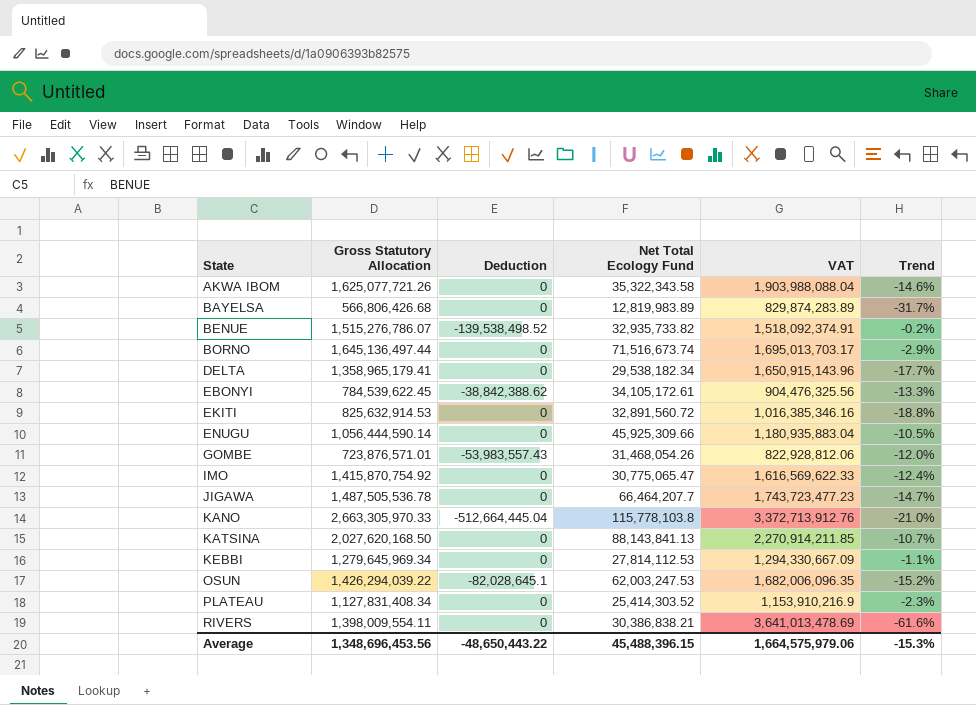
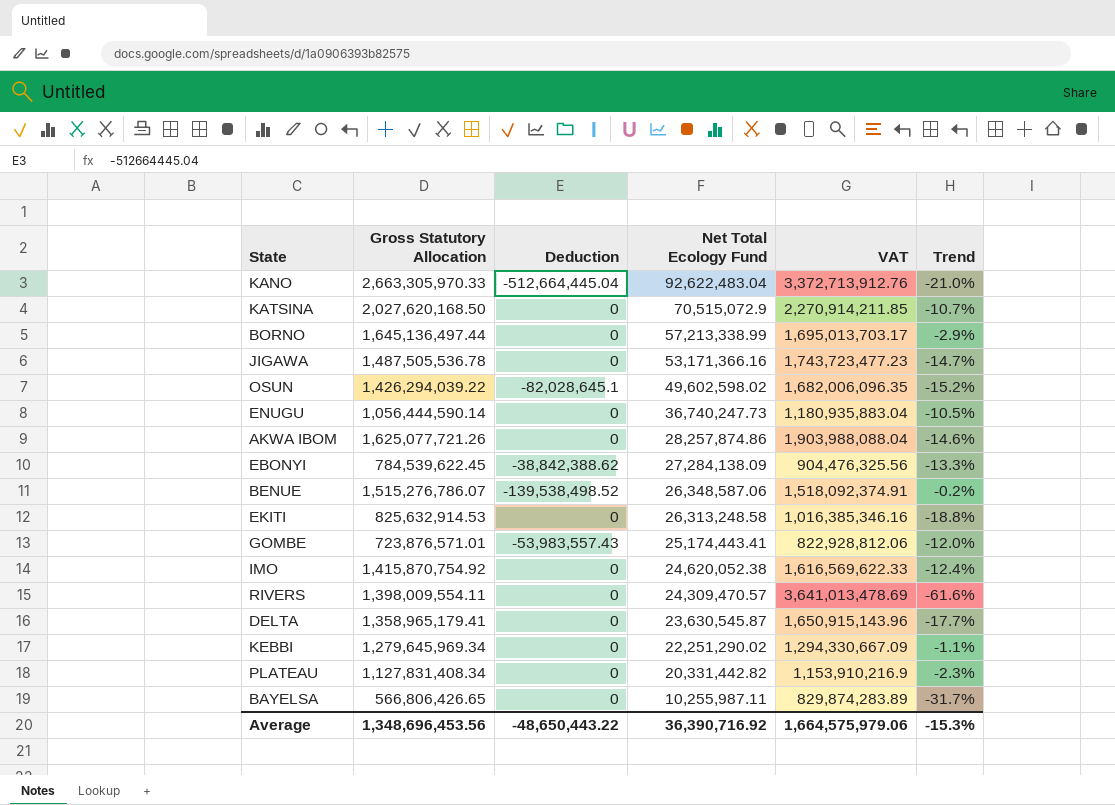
row order: State ascending -> Net Total Ecology Fund descending
KANO | Net Total Ecology Fund: 115,778,103.8 -> 92,622,483.04
KATSINA | Net Total Ecology Fund: 88,143,841.13 -> 70,515,072.9
BORNO | Net Total Ecology Fund: 71,516,673.74 -> 57,213,338.99
JIGAWA | Net Total Ecology Fund: 66,464,207.7 -> 53,171,366.16
OSUN | Net Total Ecology Fund: 62,003,247.53 -> 49,602,598.02
ENUGU | Net Total Ecology Fund: 45,925,309.66 -> 36,740,247.73
AKWA IBOM | Net Total Ecology Fund: 35,322,343.58 -> 28,257,874.86
EBONYI | Net Total Ecology Fund: 34,105,172.61 -> 27,284,138.09
BENUE | Net Total Ecology Fund: 32,935,733.82 -> 26,348,587.06
EKITI | Net Total Ecology Fund: 32,891,560.72 -> 26,313,248.58
GOMBE | Net Total Ecology Fund: 31,468,054.26 -> 25,174,443.41
IMO | Net Total Ecology Fund: 30,775,065.47 -> 24,620,052.38
RIVERS | Net Total Ecology Fund: 30,386,838.21 -> 24,309,470.57
DELTA | Net Total Ecology Fund: 29,538,182.34 -> 23,630,545.87
KEBBI | Net Total Ecology Fund: 27,814,112.53 -> 22,251,290.02
PLATEAU | Net Total Ecology Fund: 25,414,303.52 -> 20,331,442.82
BAYELSA | Gross Statutory Allocation: 566,806,426.68 -> 566,806,426.65
BAYELSA | Net Total Ecology Fund: 12,819,983.89 -> 10,255,987.11
Average | Net Total Ecology Fund: 45,488,396.15 -> 36,390,716.92

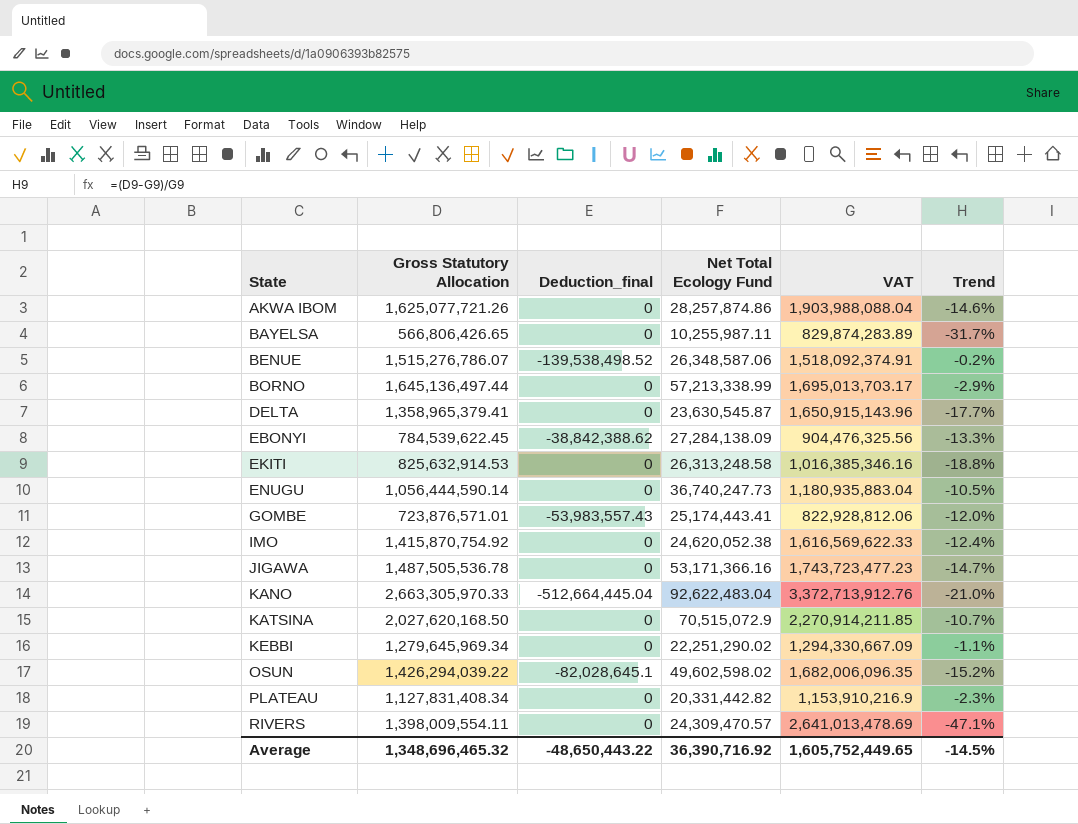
row order: Net Total Ecology Fund descending -> State ascending
column name: Deduction -> Deduction_final
DELTA | Gross Statutory Allocation: 1,358,965,179.41 -> 1,358,965,379.41
RIVERS | VAT: 3,641,013,478.69 -> 2,641,013,478.69
RIVERS | Trend: -61.6% -> -47.1%
Average | Gross Statutory Allocation: 1,348,696,453.56 -> 1,348,696,465.32
Average | VAT: 1,664,575,979.06 -> 1,605,752,449.65
Average | Trend: -15.3% -> -14.5%

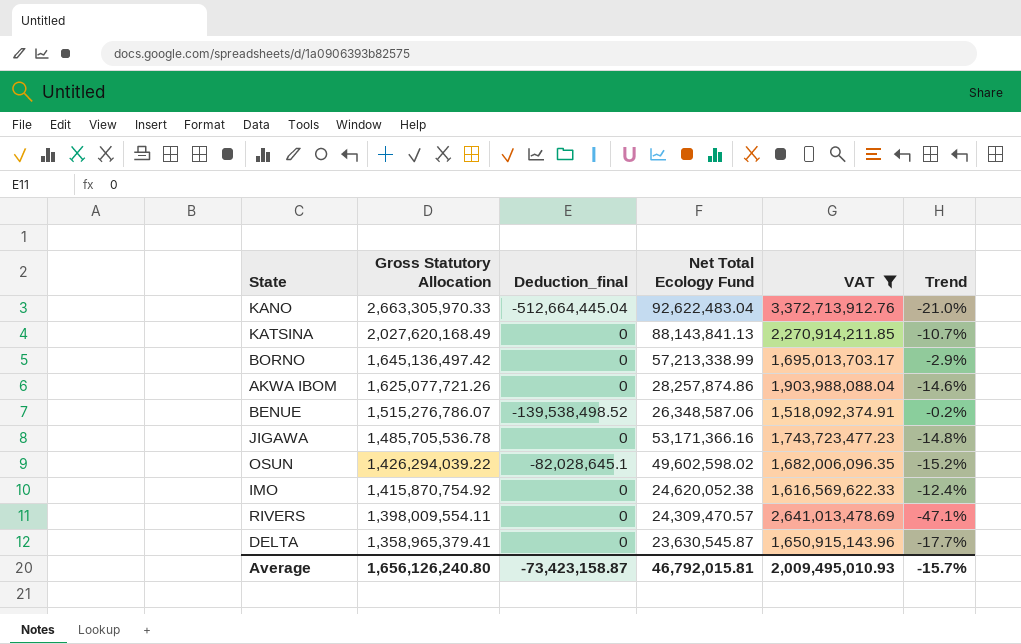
filter: none -> VAT >= 1,518,092,374.91
row order: State ascending -> Gross Statutory Allocation descending
KATSINA | Gross Statutory Allocation: 2,027,620,168.50 -> 2,027,620,168.49
KATSINA | Net Total Ecology Fund: 70,515,072.9 -> 88,143,841.13
BORNO | Gross Statutory Allocation: 1,645,136,497.44 -> 1,645,136,497.42
JIGAWA | Gross Statutory Allocation: 1,487,505,536.78 -> 1,485,705,536.78
JIGAWA | Trend: -14.7% -> -14.8%
Average | Gross Statutory Allocation: 1,348,696,465.32 -> 1,656,126,240.80
Average | Deduction_final: -48,650,443.22 -> -73,423,158.87
Average | Net Total Ecology Fund: 36,390,716.92 -> 46,792,015.81
Average | VAT: 1,605,752,449.65 -> 2,009,495,010.93
Average | Trend: -14.5% -> -15.7%

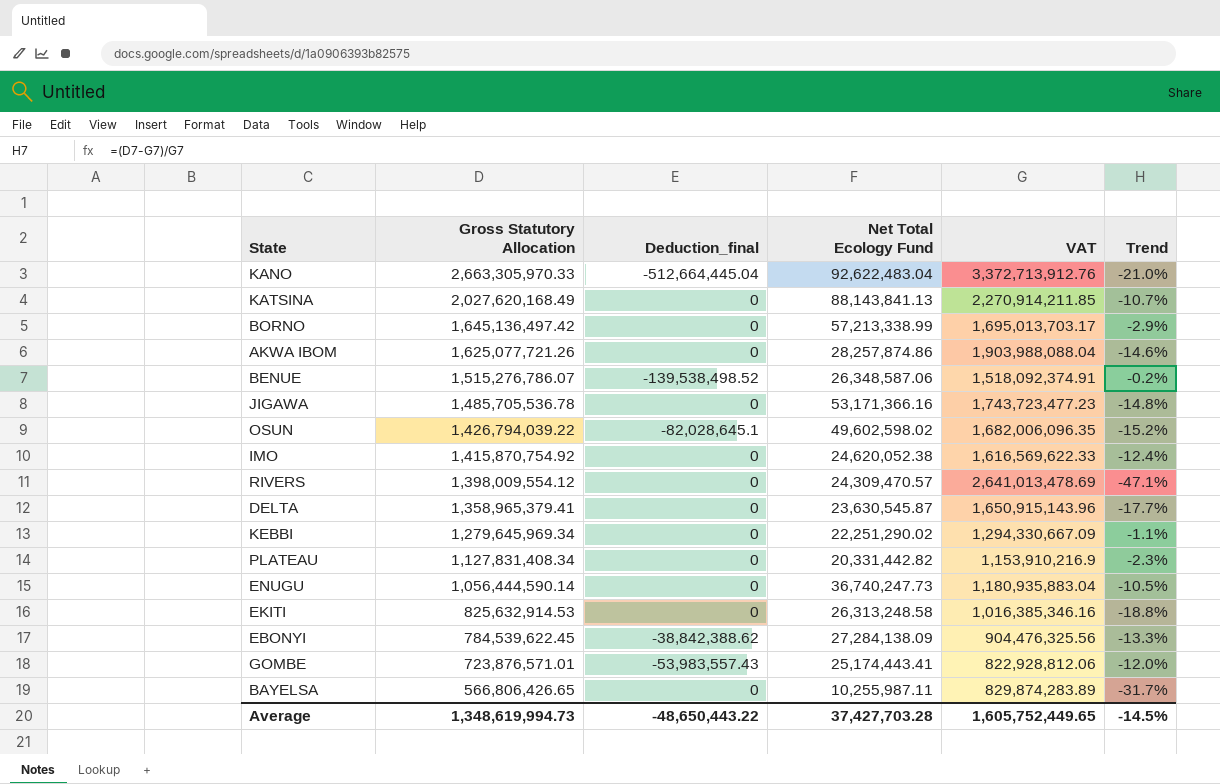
filter: VAT >= 1,518,092,374.91 -> none
OSUN | Gross Statutory Allocation: 1,426,294,039.22 -> 1,426,794,039.22
RIVERS | Gross Statutory Allocation: 1,398,009,554.11 -> 1,398,009,554.12
Average | Gross Statutory Allocation: 1,656,126,240.80 -> 1,348,619,994.73
Average | Deduction_final: -73,423,158.87 -> -48,650,443.22
Average | Net Total Ecology Fund: 46,792,015.81 -> 37,427,703.28
Average | VAT: 2,009,495,010.93 -> 1,605,752,449.65
Average | Trend: -15.7% -> -14.5%

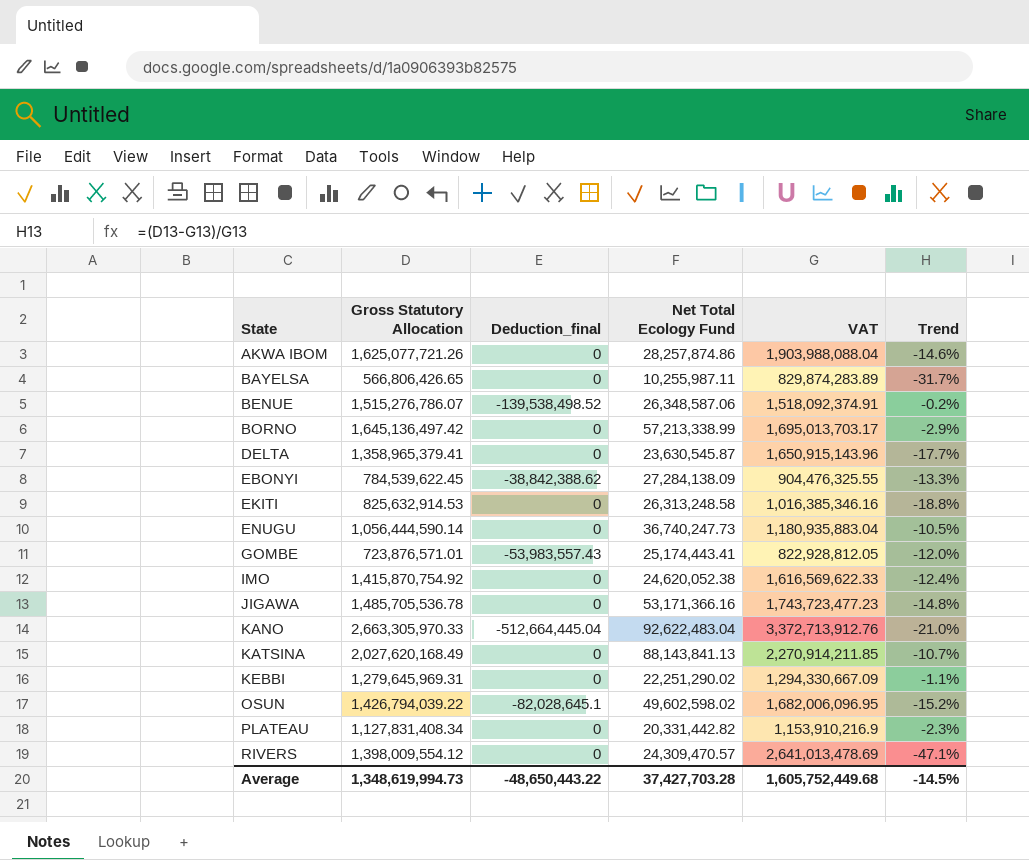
row order: Gross Statutory Allocation descending -> State ascending
EBONYI | VAT: 904,476,325.56 -> 904,476,325.55
GOMBE | VAT: 822,928,812.06 -> 822,928,812.05
KEBBI | Gross Statutory Allocation: 1,279,645,969.34 -> 1,279,645,969.31
OSUN | VAT: 1,682,006,096.35 -> 1,682,006,096.95
Average | VAT: 1,605,752,449.65 -> 1,605,752,449.68

